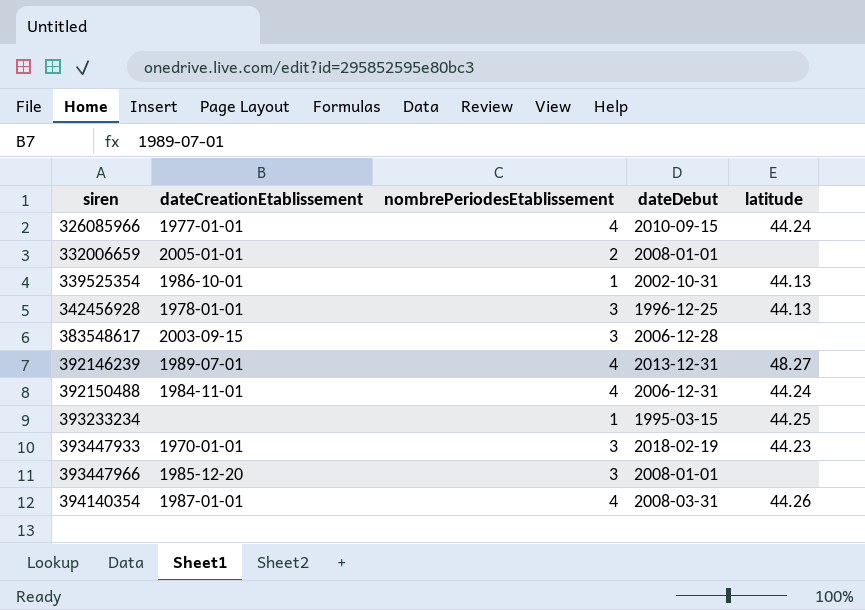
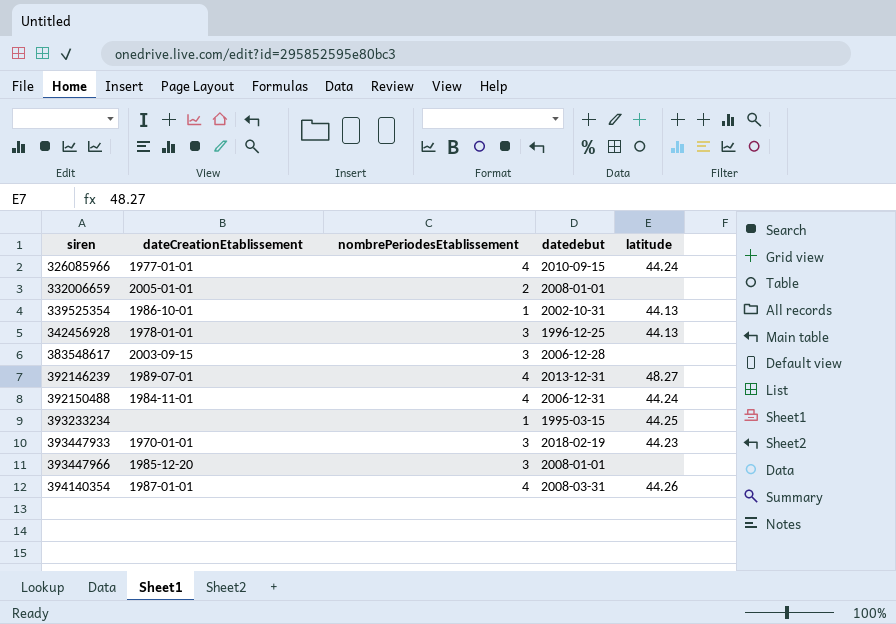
column name: dateDebut -> datedebut

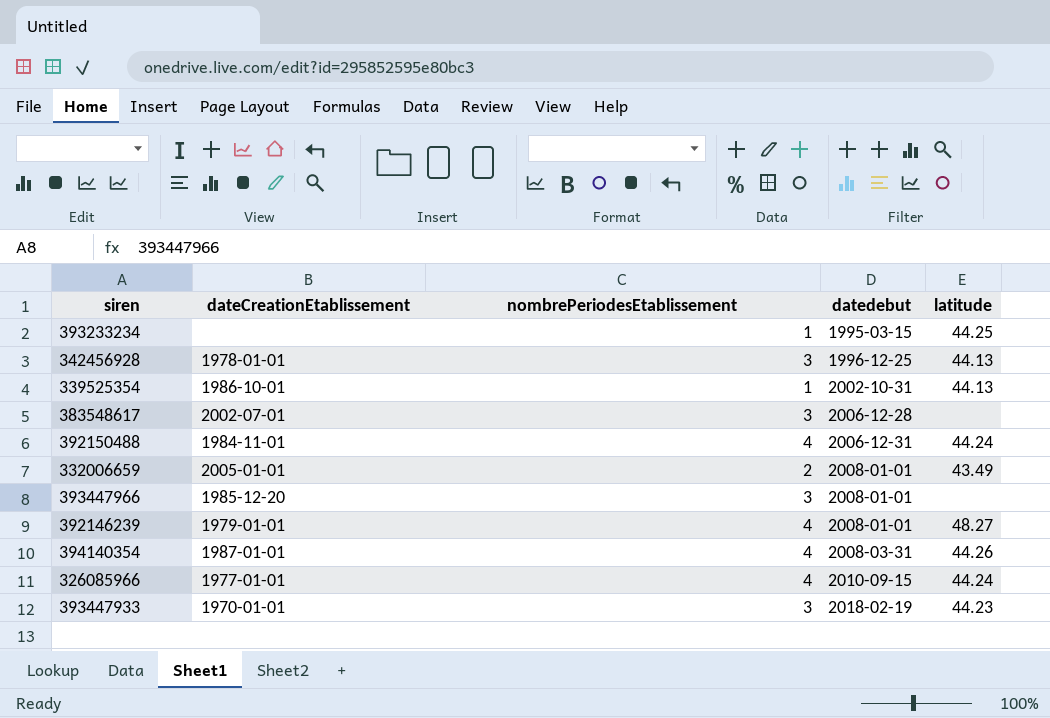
row order: siren ascending -> datedebut ascending
383548617 | dateCreationEtablissement: 2003-09-15 -> 2002-07-01
332006659 | latitude: none -> 43.49
392146239 | dateCreationEtablissement: 1989-07-01 -> 1979-01-01
392146239 | datedebut: 2013-12-31 -> 2008-01-01

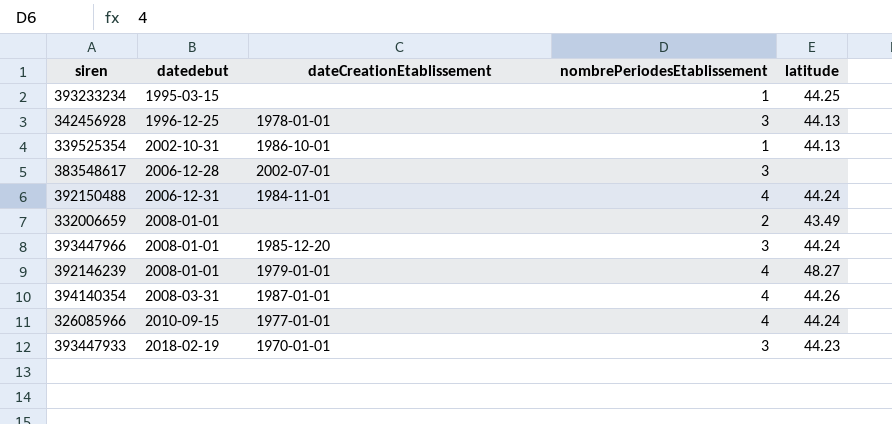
column datedebut | position: 4 -> 2
332006659 | dateCreationEtablissement: 2005-01-01 -> none
393447966 | latitude: none -> 44.24

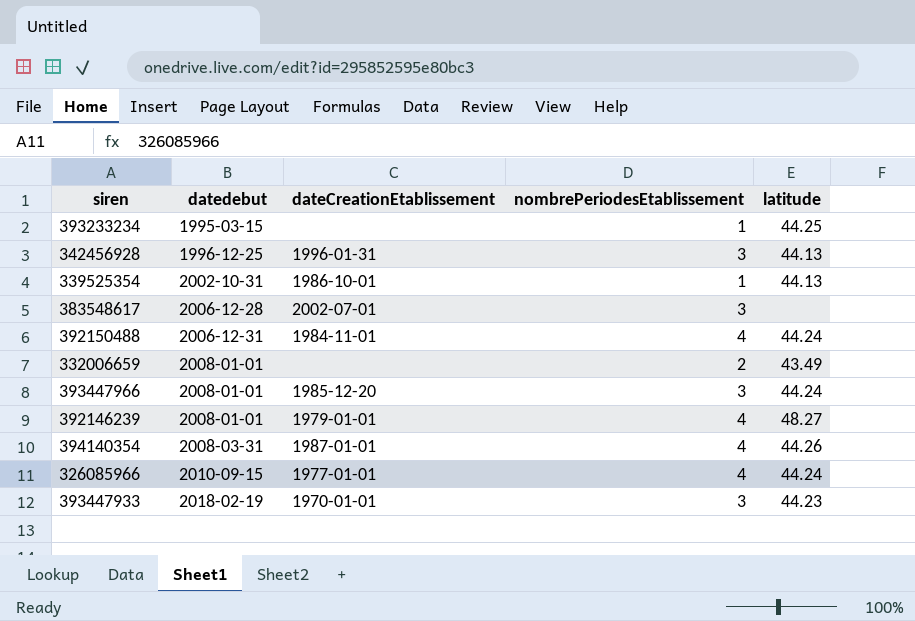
342456928 | dateCreationEtablissement: 1978-01-01 -> 1996-01-31

